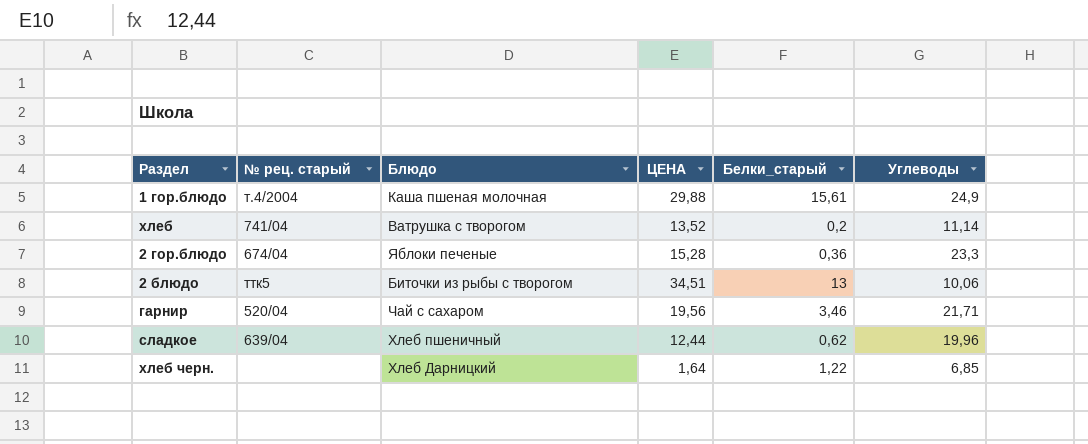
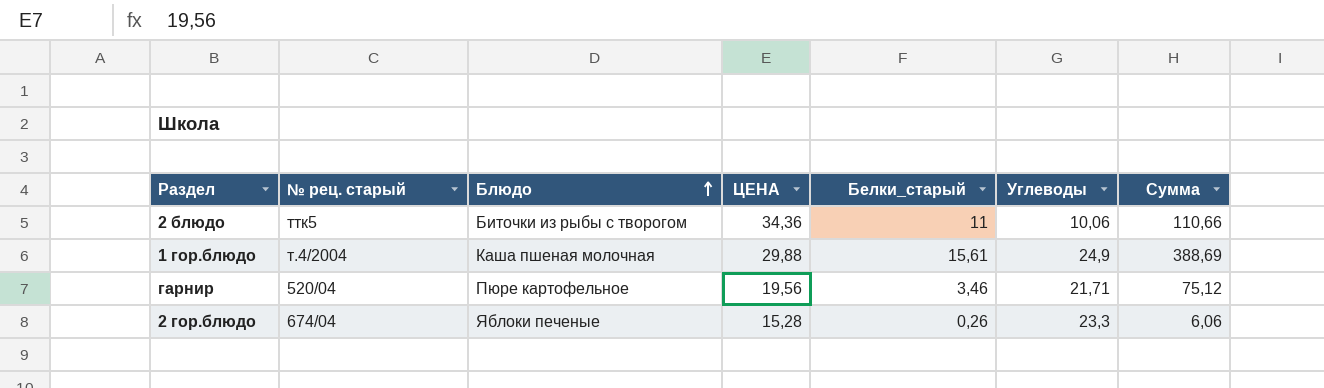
row order: none -> Блюдо ascending
column Сумма | formula: none -> [Белки_старый] * [Углеводы]
row хлеб: 741/04 | Ватрушка с творогом | 13,52 | 0,2 | 11,14 -> none
row сладкое: 639/04 | Хлеб пшеничный | 12,44 | 0,62 | 19,96 -> none
row хлеб черн.: none | Хлеб Дарницкий | 1,64 | 1,22 | 6,85 -> none
2 блюдо | ЦЕНА: 34,51 -> 34,36
2 блюдо | Белки_старый: 13 -> 11
гарнир | Блюдо: Чай с сахаром -> Пюре картофельное
2 гор.блюдо | Белки_старый: 0,36 -> 0,26

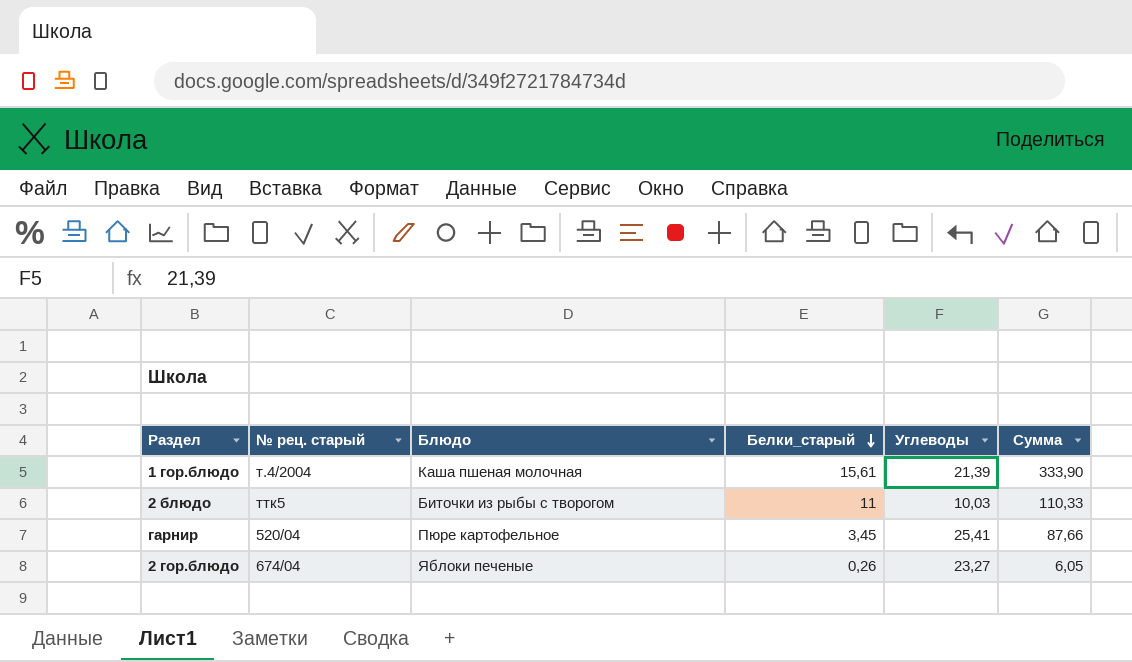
row order: Блюдо ascending -> Белки_старый descending
column ЦЕНА | position: 4 -> none
1 гор.блюдо | Углеводы: 24,9 -> 21,39
1 гор.блюдо | Сумма: 388,69 -> 333,90
2 блюдо | Углеводы: 10,06 -> 10,03
2 блюдо | Сумма: 110,66 -> 110,33
гарнир | Белки_старый: 3,46 -> 3,45
гарнир | Углеводы: 21,71 -> 25,41
гарнир | Сумма: 75,12 -> 87,66
2 гор.блюдо | Углеводы: 23,3 -> 23,27
2 гор.блюдо | Сумма: 6,06 -> 6,05

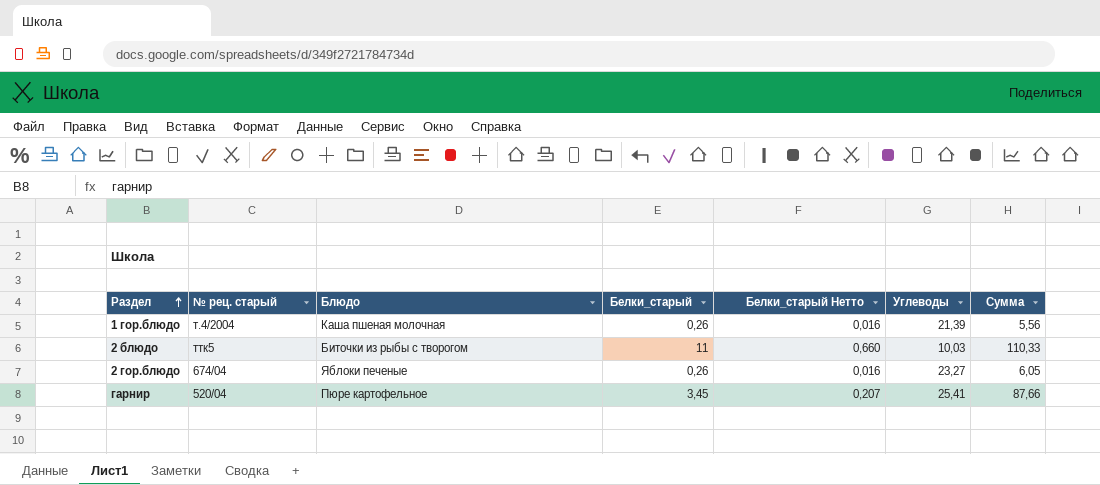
row order: Белки_старый descending -> Раздел ascending
column Белки_старый Нетто | formula: none -> [Белки_старый] * 0,06
1 гор.блюдо | Белки_старый: 15,61 -> 0,26
1 гор.блюдо | Сумма: 333,90 -> 5,56

